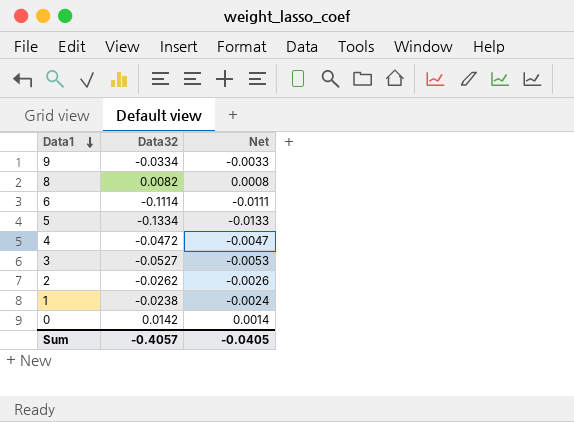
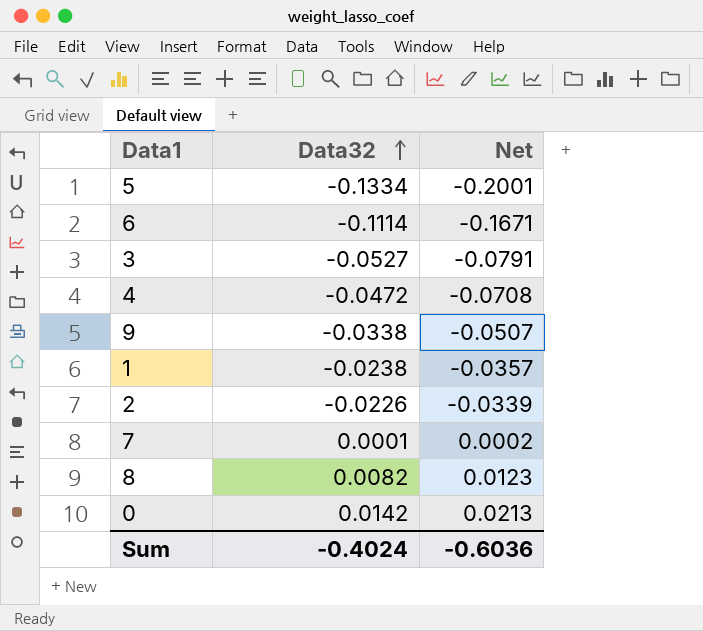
row order: Data1 descending -> Data32 ascending
column Net | formula: [Data32] * 0.1 -> [Data32] * 1.5
9 | Data32: -0.0334 -> -0.0338
2 | Data32: -0.0262 -> -0.0226
row 7: none -> 0.0001 | 0.0002
Sum | Data32: -0.4057 -> -0.4024
Sum | Net: -0.0405 -> -0.6036

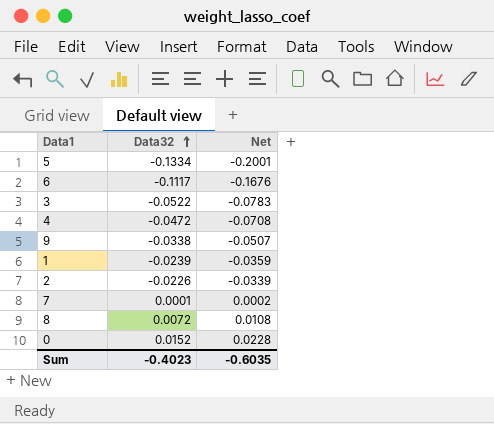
6 | Data32: -0.1114 -> -0.1117
6 | Net: -0.1671 -> -0.1676
3 | Data32: -0.0527 -> -0.0522
3 | Net: -0.0791 -> -0.0783
1 | Data32: -0.0238 -> -0.0239
1 | Net: -0.0357 -> -0.0359
8 | Data32: 0.0082 -> 0.0072
8 | Net: 0.0123 -> 0.0108
0 | Data32: 0.0142 -> 0.0152
0 | Net: 0.0213 -> 0.0228
Sum | Data32: -0.4024 -> -0.4023
Sum | Net: -0.6036 -> -0.6035

